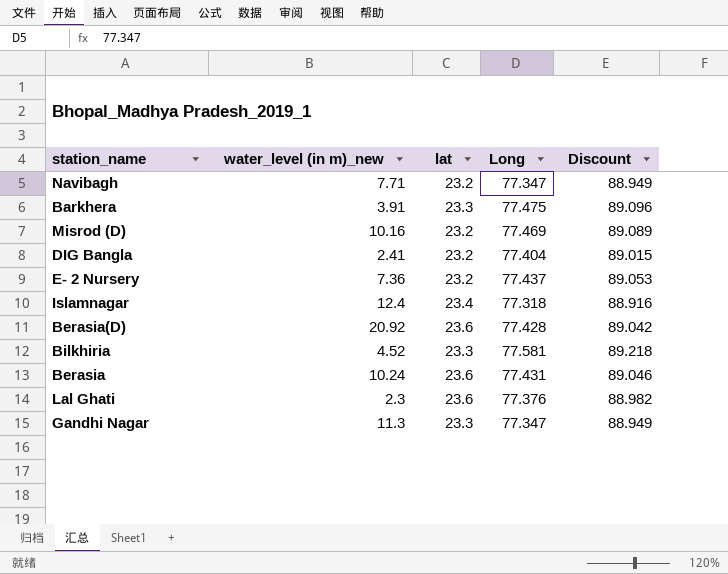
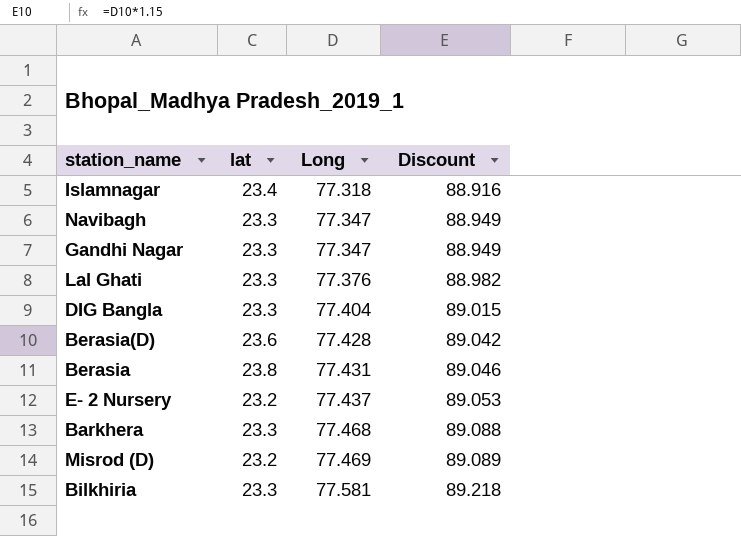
row order: none -> Long ascending
column water_level (in m)_new | position: 2 -> none
Navibagh | lat: 23.2 -> 23.3
Lal Ghati | lat: 23.6 -> 23.3
DIG Bangla | lat: 23.2 -> 23.3
Berasia | lat: 23.6 -> 23.8
Barkhera | Long: 77.475 -> 77.468
Barkhera | Discount: 89.096 -> 89.088

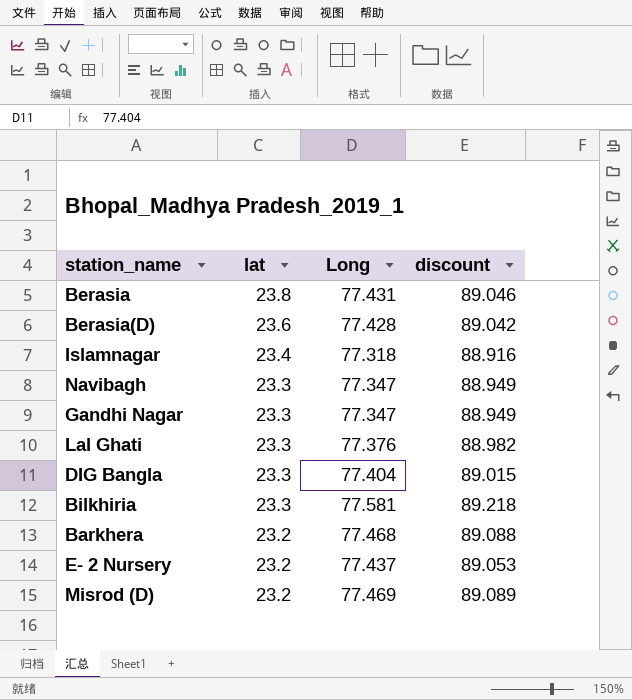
row order: Long ascending -> lat descending
column name: Discount -> discount
Barkhera | lat: 23.3 -> 23.2

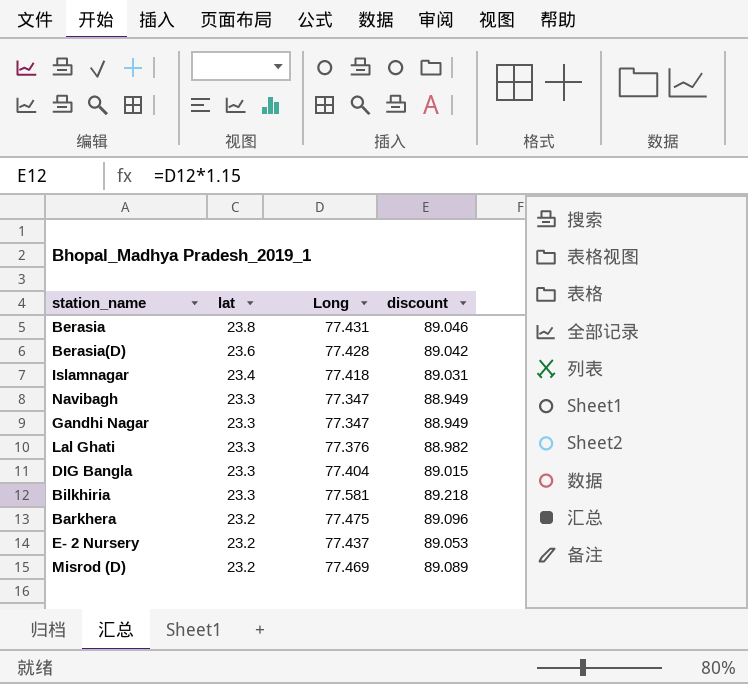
Islamnagar | Long: 77.318 -> 77.418
Islamnagar | discount: 88.916 -> 89.031
Barkhera | Long: 77.468 -> 77.475
Barkhera | discount: 89.088 -> 89.096

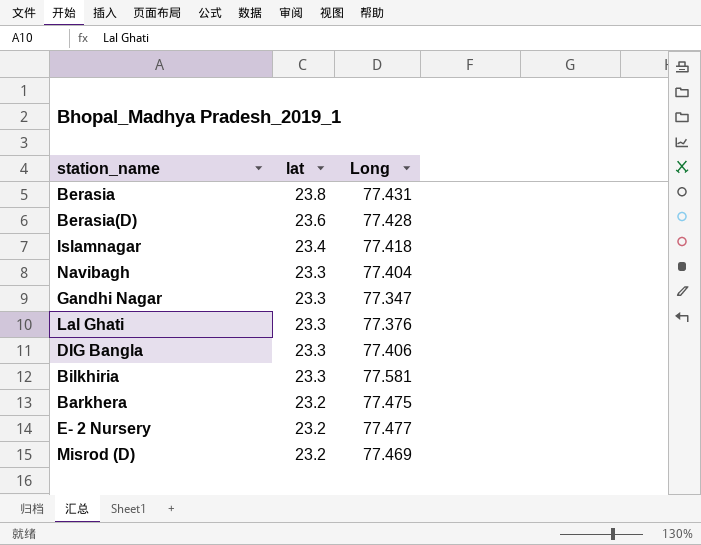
column discount | formula: [Long] * 1.15 -> none
Navibagh | Long: 77.347 -> 77.404
DIG Bangla | Long: 77.404 -> 77.406
E- 2 Nursery | Long: 77.437 -> 77.477

